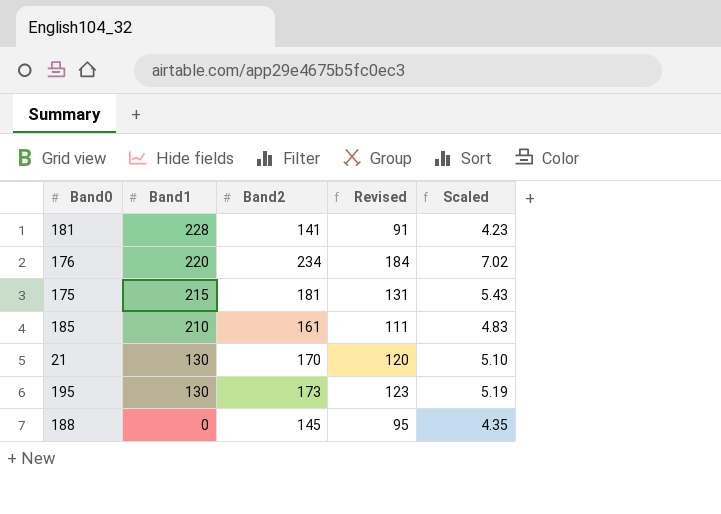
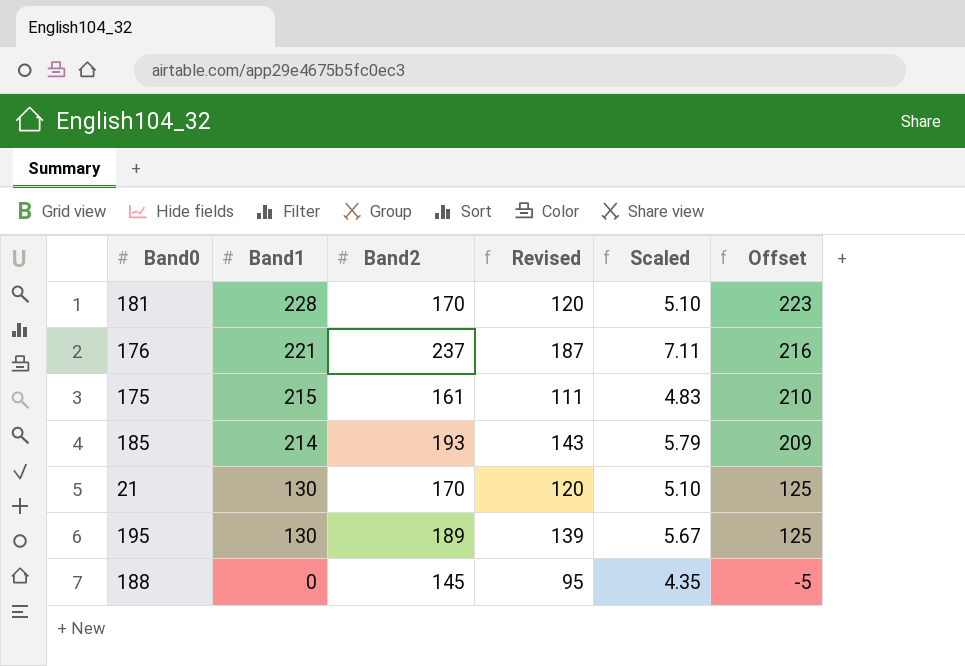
column Offset | formula: none -> [Band1] - 5
181 | Band2: 141 -> 170
181 | Revised: 91 -> 120
181 | Scaled: 4.23 -> 5.10
176 | Band1: 220 -> 221
176 | Band2: 234 -> 237
176 | Revised: 184 -> 187
176 | Scaled: 7.02 -> 7.11
175 | Band2: 181 -> 161
175 | Revised: 131 -> 111
175 | Scaled: 5.43 -> 4.83
185 | Band1: 210 -> 214
185 | Band2: 161 -> 193
185 | Revised: 111 -> 143
185 | Scaled: 4.83 -> 5.79
195 | Band2: 173 -> 189
195 | Revised: 123 -> 139
195 | Scaled: 5.19 -> 5.67

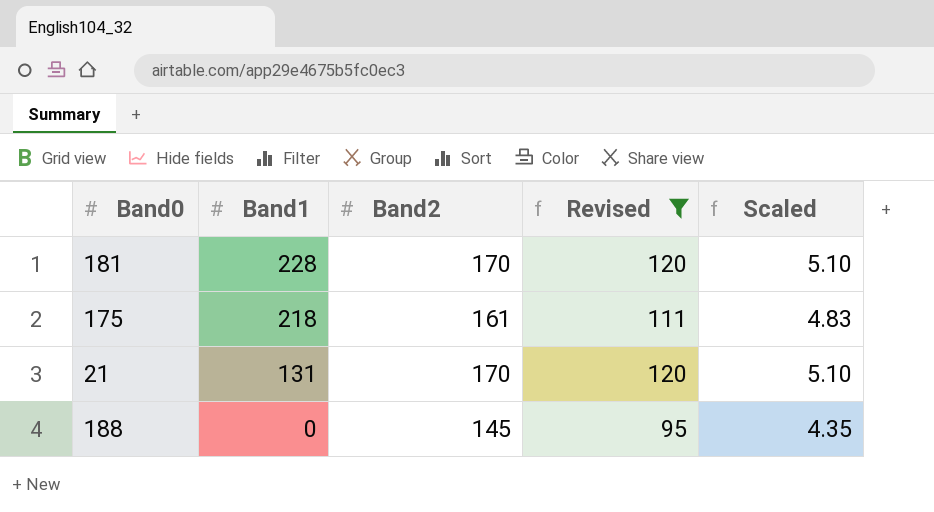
filter: none -> Revised <= 120
column Offset | formula: [Band1] - 5 -> none
175 | Band1: 215 -> 218
21 | Band1: 130 -> 131

